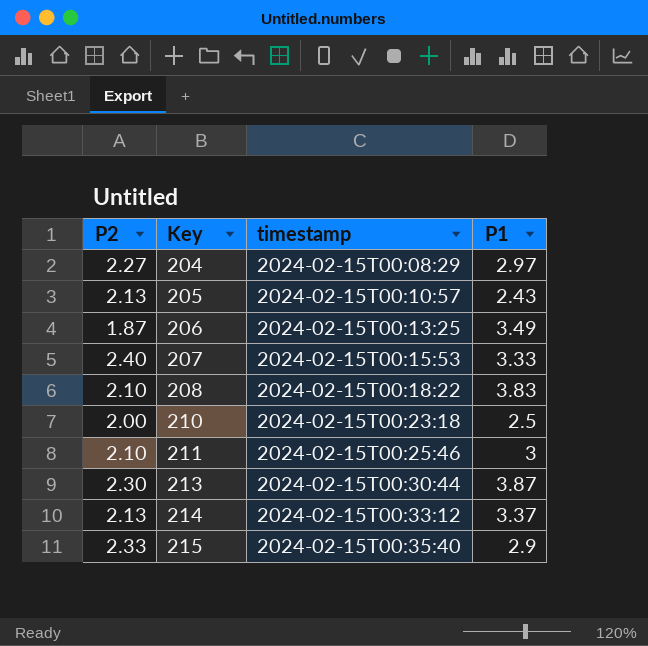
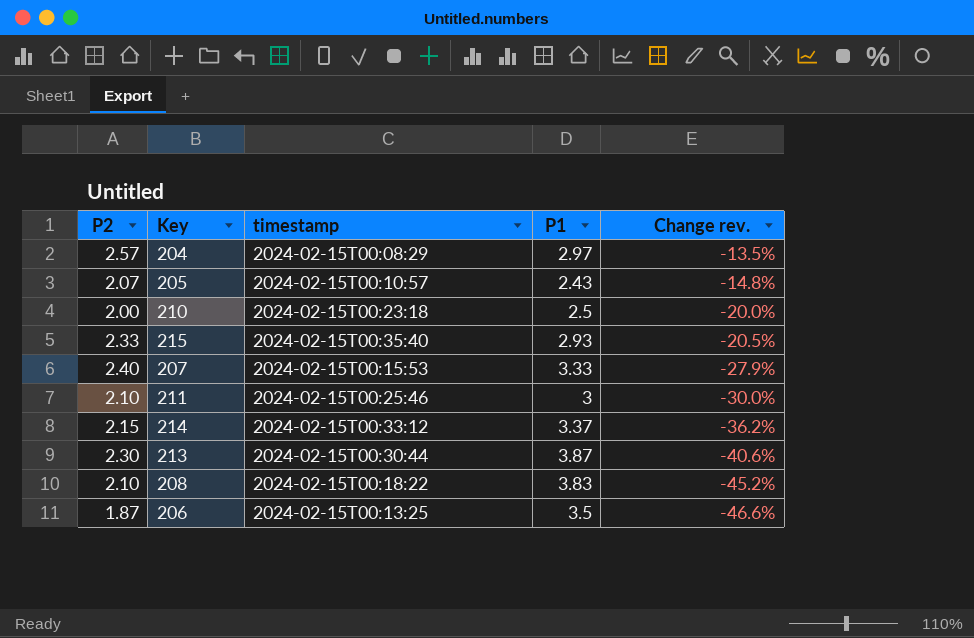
row order: Key ascending -> Change rev. descending
column Change rev. | formula: none -> ([P2] - [P1]) / [P1]
204 | P2: 2.27 -> 2.57
205 | P2: 2.13 -> 2.07
215 | P1: 2.9 -> 2.93
214 | P2: 2.13 -> 2.15
206 | P1: 3.49 -> 3.5

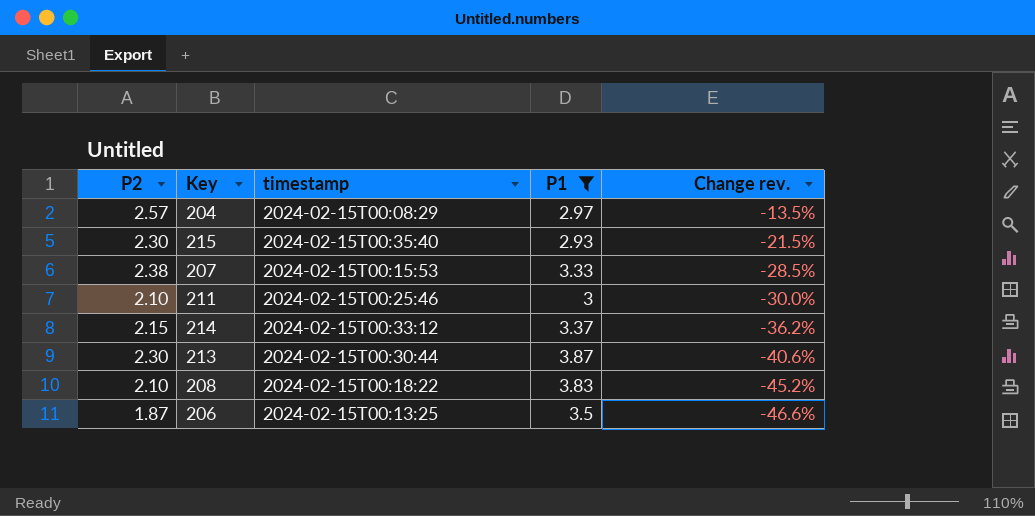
filter: none -> P1 >= 2.93
215 | P2: 2.33 -> 2.30
215 | Change rev.: -20.5% -> -21.5%
207 | P2: 2.40 -> 2.38
207 | Change rev.: -27.9% -> -28.5%

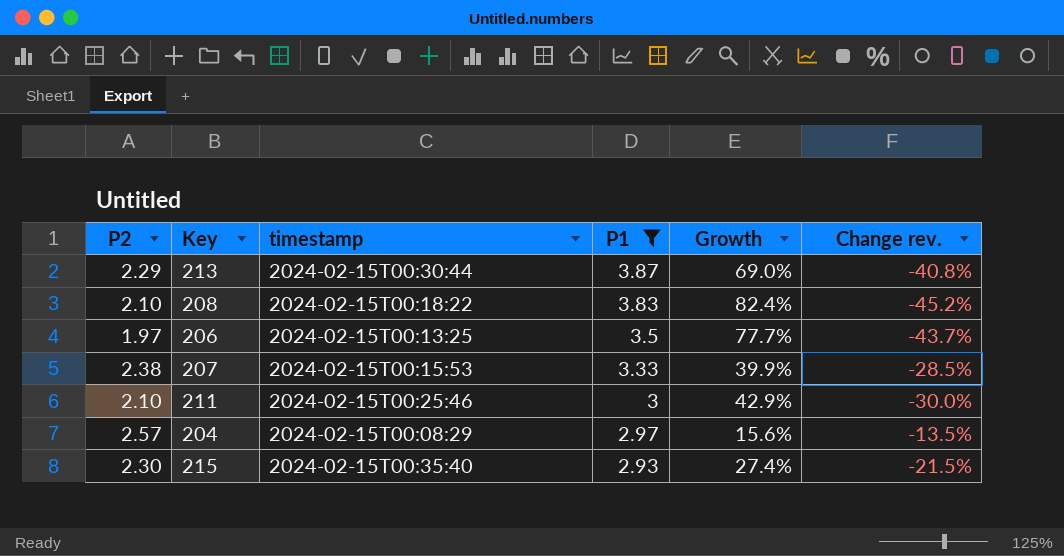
row order: Change rev. descending -> P1 descending
column Growth | formula: none -> ([P1] - [P2]) / [P2]
row 214: 2.15 | 2024-02-15T00:33:12 | 3.37 | -36.2% -> none
213 | P2: 2.30 -> 2.29
213 | Change rev.: -40.6% -> -40.8%
206 | P2: 1.87 -> 1.97
206 | Change rev.: -46.6% -> -43.7%

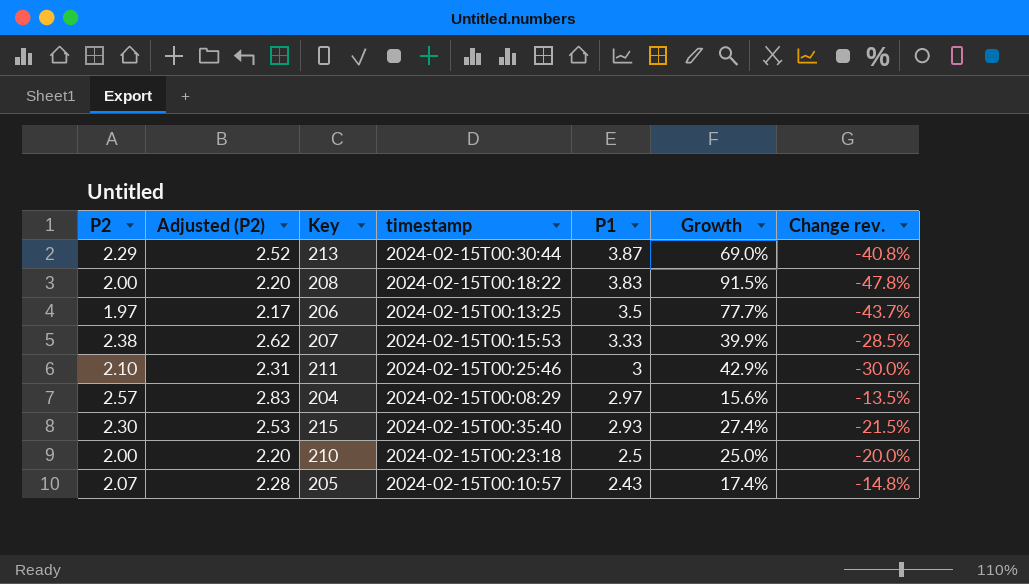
filter: P1 >= 2.93 -> none
column Adjusted (P2) | formula: none -> [P2] * 1.1
208 | P2: 2.10 -> 2.00
208 | Growth: 82.4% -> 91.5%
208 | Change rev.: -45.2% -> -47.8%

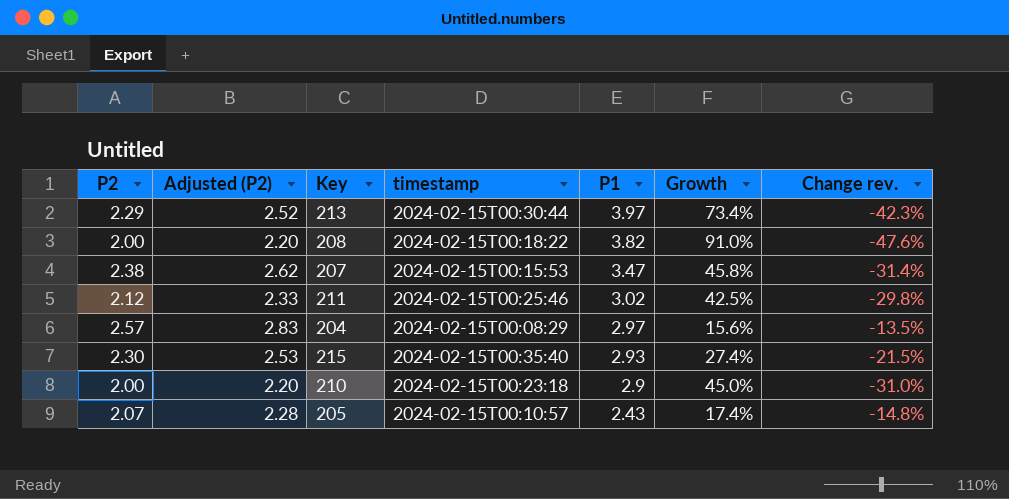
row 206: 1.97 | 2.17 | 2024-02-15T00:13:25 | 3.5 | 77.7% | -43.7% -> none
213 | P1: 3.87 -> 3.97
213 | Growth: 69.0% -> 73.4%
213 | Change rev.: -40.8% -> -42.3%
208 | P1: 3.83 -> 3.82
208 | Growth: 91.5% -> 91.0%
208 | Change rev.: -47.8% -> -47.6%
207 | P1: 3.33 -> 3.47
207 | Growth: 39.9% -> 45.8%
207 | Change rev.: -28.5% -> -31.4%
211 | P2: 2.10 -> 2.12
211 | Adjusted (P2): 2.31 -> 2.33
211 | P1: 3 -> 3.02
211 | Growth: 42.9% -> 42.5%
211 | Change rev.: -30.0% -> -29.8%
210 | P1: 2.5 -> 2.9
210 | Growth: 25.0% -> 45.0%
210 | Change rev.: -20.0% -> -31.0%

